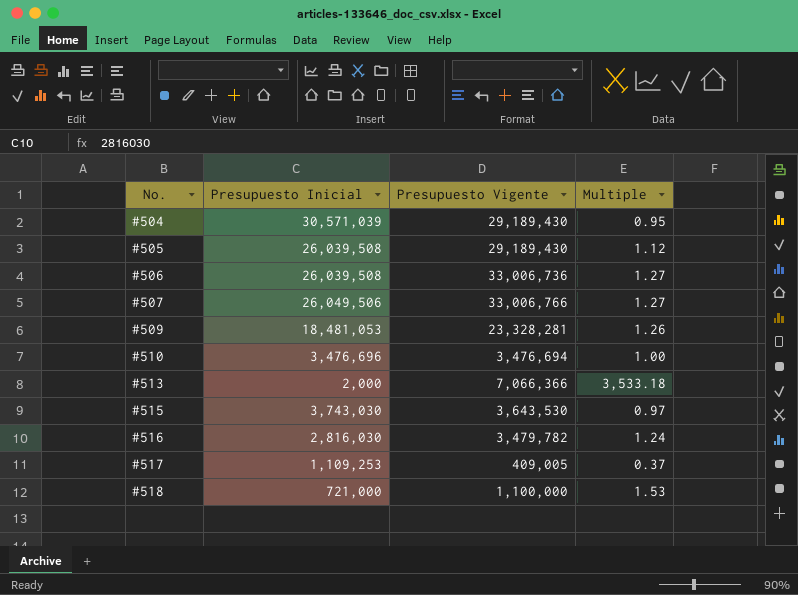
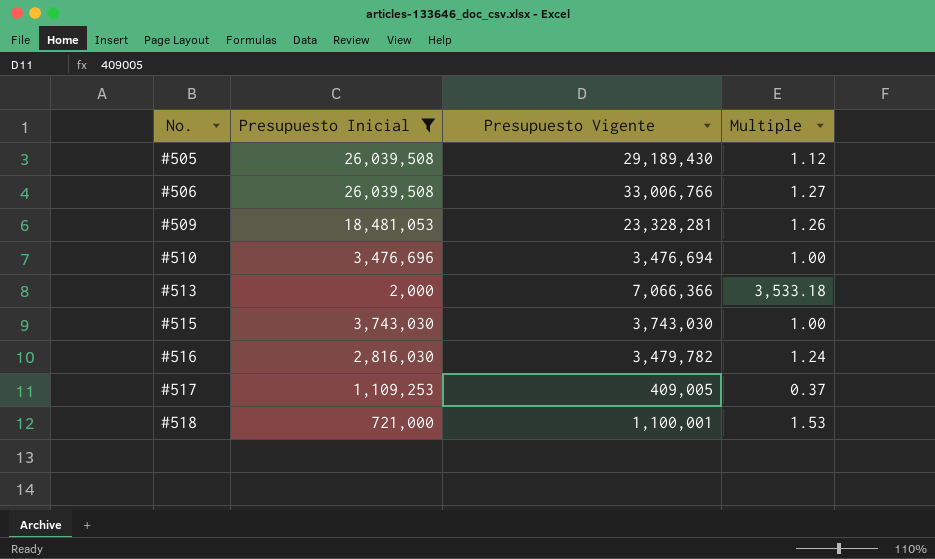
filter: none -> Presupuesto Inicial <= 26,039,508
#506 | Presupuesto Vigente: 33,006,736 -> 33,006,766
#515 | Presupuesto Vigente: 3,643,530 -> 3,743,030
#515 | Multiple: 0.97 -> 1.00
#518 | Presupuesto Vigente: 1,100,000 -> 1,100,001

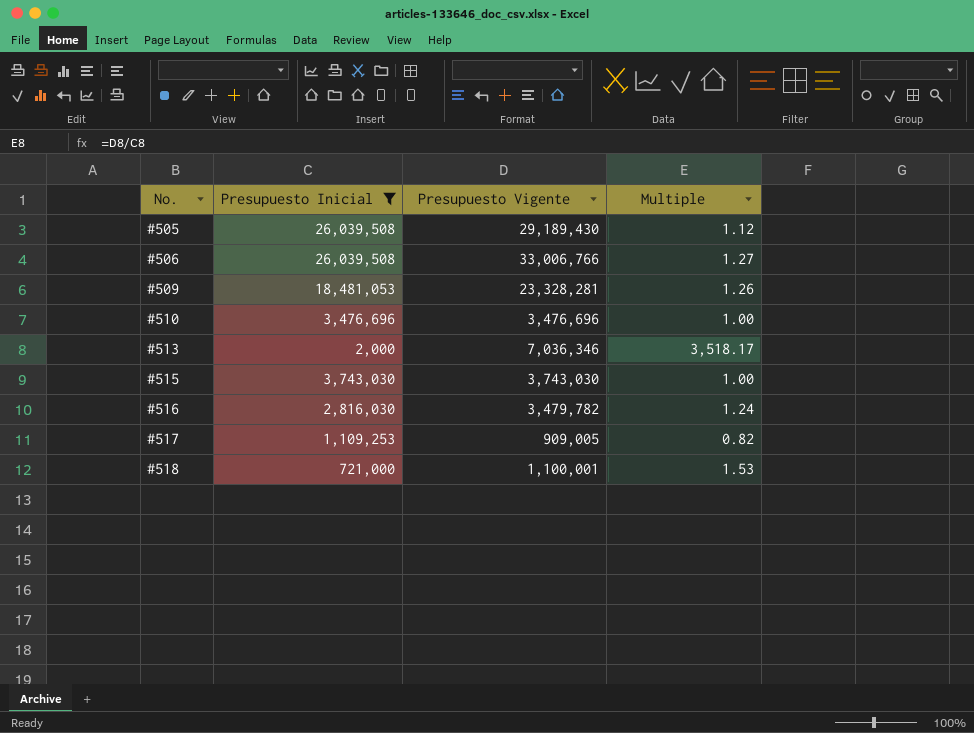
#510 | Presupuesto Vigente: 3,476,694 -> 3,476,696
#513 | Presupuesto Vigente: 7,066,366 -> 7,036,346
#513 | Multiple: 3,533.18 -> 3,518.17
#517 | Presupuesto Vigente: 409,005 -> 909,005
#517 | Multiple: 0.37 -> 0.82

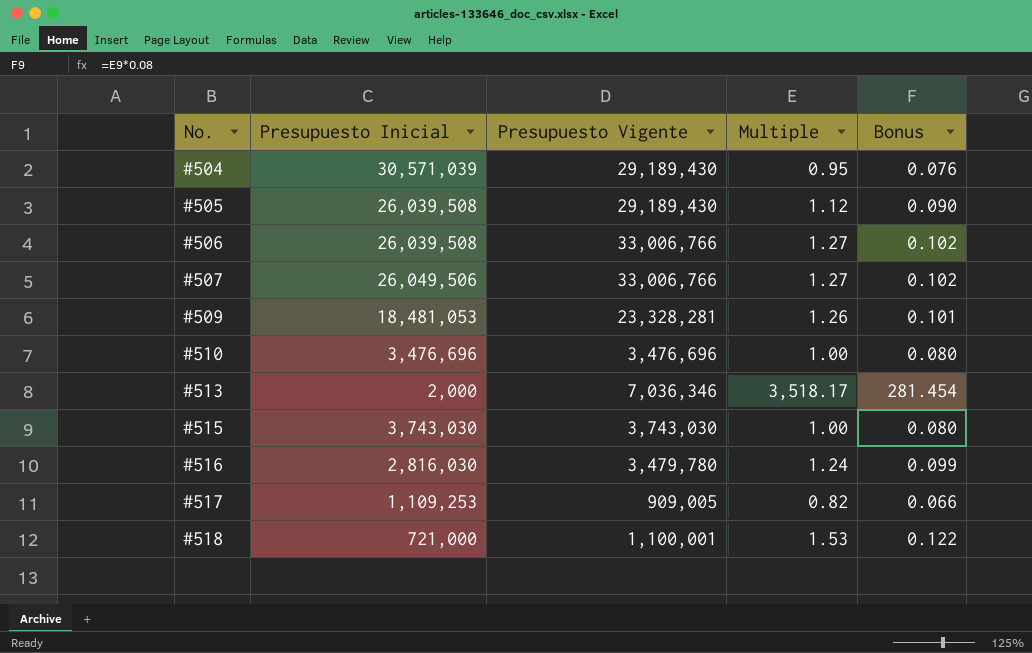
filter: Presupuesto Inicial <= 26,039,508 -> none
column Bonus | formula: none -> [Multiple] * 0.08
#516 | Presupuesto Vigente: 3,479,782 -> 3,479,780

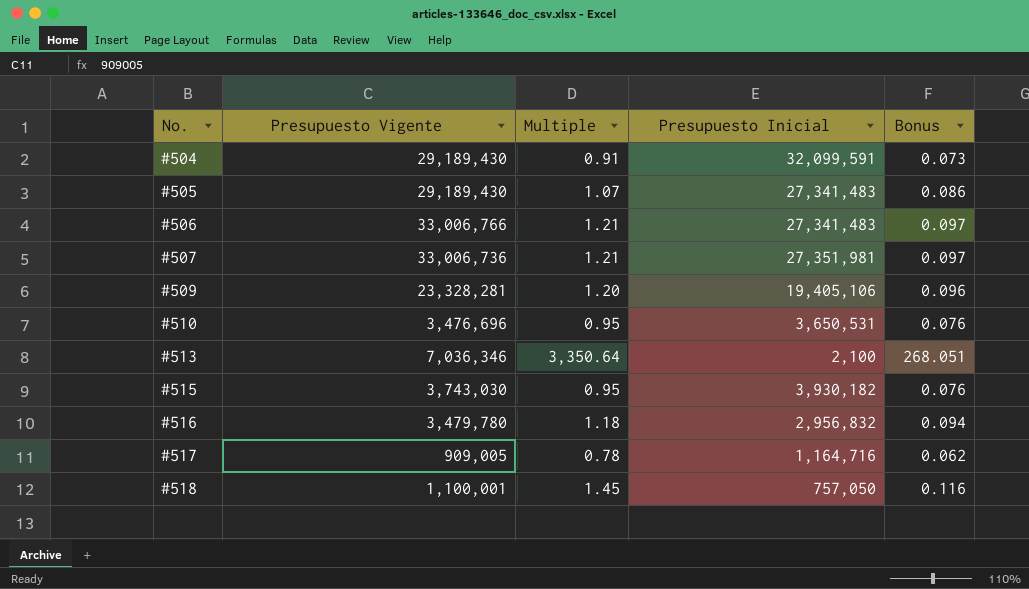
column Presupuesto Inicial | position: 2 -> 4
#504 | Multiple: 0.95 -> 0.91
#504 | Presupuesto Inicial: 30,571,039 -> 32,099,591
#504 | Bonus: 0.076 -> 0.073
#505 | Multiple: 1.12 -> 1.07
#505 | Presupuesto Inicial: 26,039,508 -> 27,341,483
#505 | Bonus: 0.090 -> 0.086
#506 | Multiple: 1.27 -> 1.21
#506 | Presupuesto Inicial: 26,039,508 -> 27,341,483
#506 | Bonus: 0.102 -> 0.097
#507 | Presupuesto Vigente: 33,006,766 -> 33,006,736
#507 | Multiple: 1.27 -> 1.21
#507 | Presupuesto Inicial: 26,049,506 -> 27,351,981
#507 | Bonus: 0.102 -> 0.097
#509 | Multiple: 1.26 -> 1.20
#509 | Presupuesto Inicial: 18,481,053 -> 19,405,106
#509 | Bonus: 0.101 -> 0.096
#510 | Multiple: 1.00 -> 0.95
#510 | Presupuesto Inicial: 3,476,696 -> 3,650,531
#510 | Bonus: 0.080 -> 0.076
#513 | Multiple: 3,518.17 -> 3,350.64
#513 | Presupuesto Inicial: 2,000 -> 2,100
#513 | Bonus: 281.454 -> 268.051
#515 | Multiple: 1.00 -> 0.95
#515 | Presupuesto Inicial: 3,743,030 -> 3,930,182
#515 | Bonus: 0.080 -> 0.076
#516 | Multiple: 1.24 -> 1.18
#516 | Presupuesto Inicial: 2,816,030 -> 2,956,832
#516 | Bonus: 0.099 -> 0.094
#517 | Multiple: 0.82 -> 0.78
#517 | Presupuesto Inicial: 1,109,253 -> 1,164,716
#517 | Bonus: 0.066 -> 0.062
#518 | Multiple: 1.53 -> 1.45
#518 | Presupuesto Inicial: 721,000 -> 757,050
#518 | Bonus: 0.122 -> 0.116

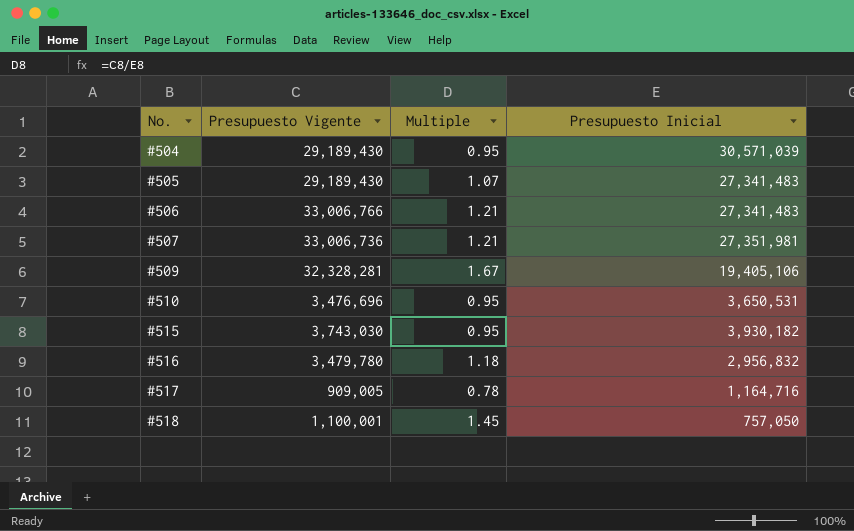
column Bonus | formula: [Multiple] * 0.08 -> none
row #513: 7,036,346 | 3,350.64 | 2,100 | 268.051 -> none
#504 | Multiple: 0.91 -> 0.95
#504 | Presupuesto Inicial: 32,099,591 -> 30,571,039
#509 | Presupuesto Vigente: 23,328,281 -> 32,328,281
#509 | Multiple: 1.20 -> 1.67

